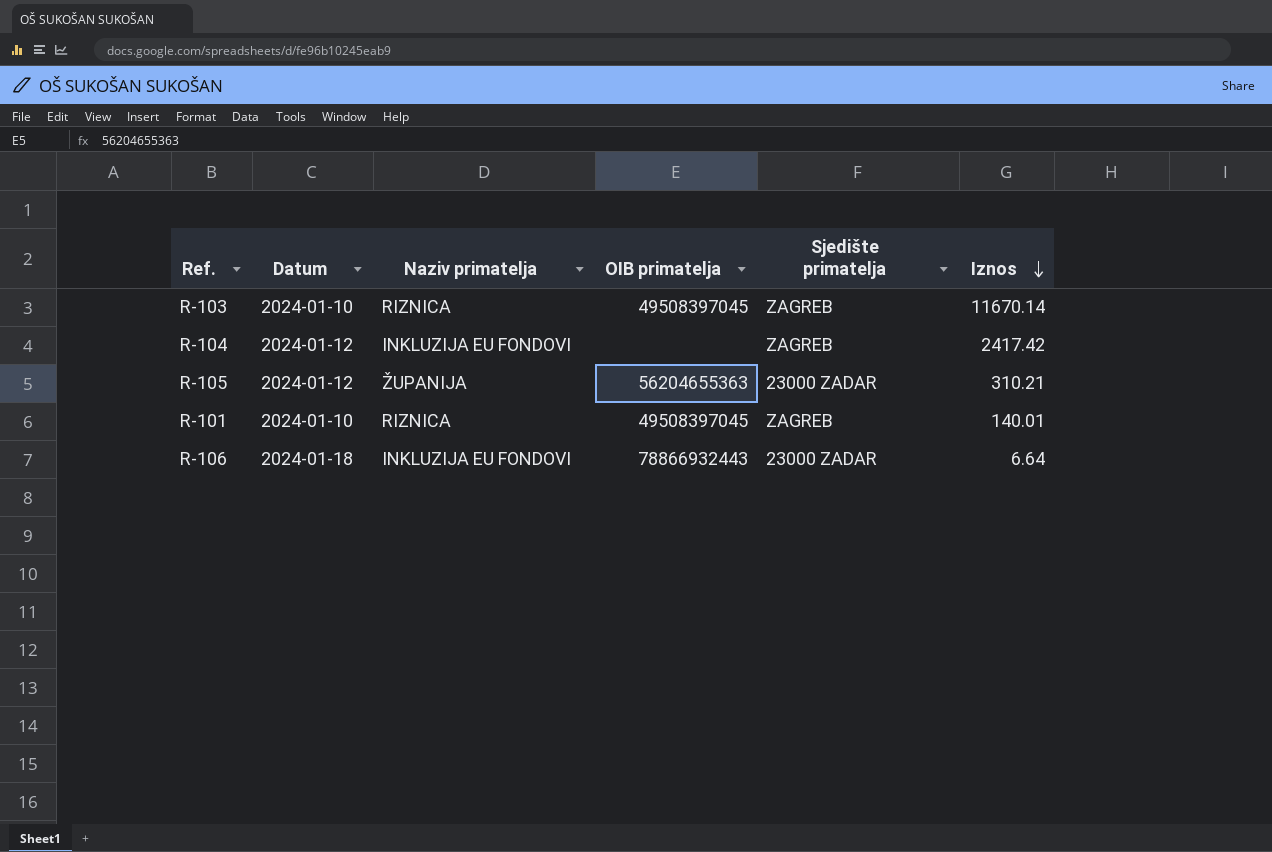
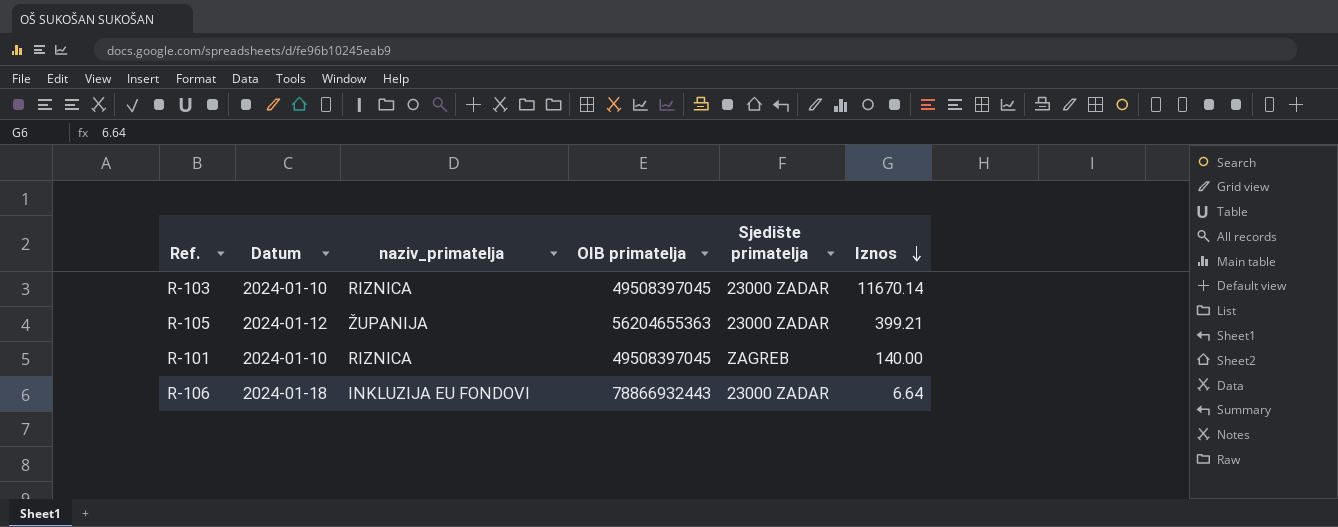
column name: Naziv primatelja -> naziv_primatelja
row R-104: 2024-01-12 | INKLUZIJA EU FONDOVI | none | ZAGREB | 2417.42 -> none
R-103 | Sjedište primatelja: ZAGREB -> 23000 ZADAR
R-105 | Iznos: 310.21 -> 399.21
R-101 | Iznos: 140.01 -> 140.00

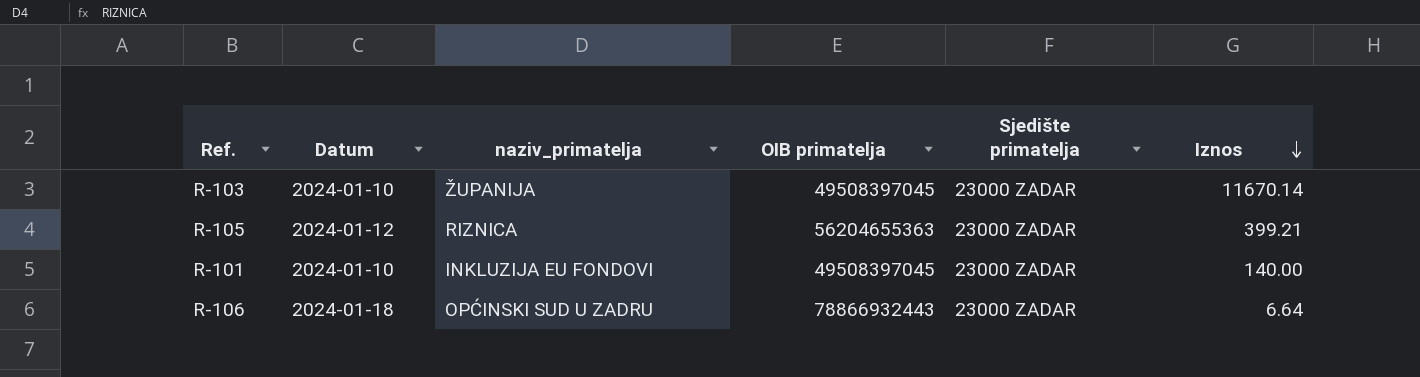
R-103 | naziv_primatelja: RIZNICA -> ŽUPANIJA
R-105 | naziv_primatelja: ŽUPANIJA -> RIZNICA
R-101 | naziv_primatelja: RIZNICA -> INKLUZIJA EU FONDOVI
R-101 | Sjedište primatelja: ZAGREB -> 23000 ZADAR
R-106 | naziv_primatelja: INKLUZIJA EU FONDOVI -> OPĆINSKI SUD U ZADRU

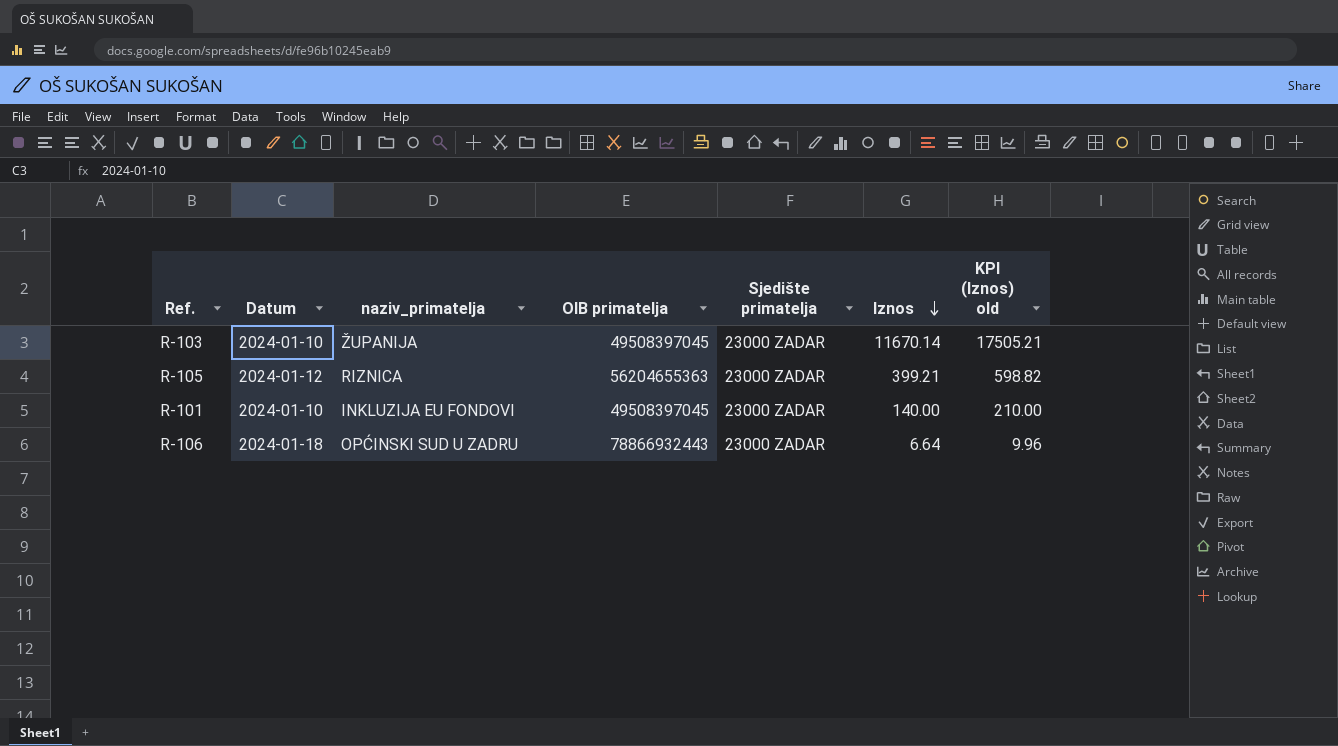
column KPI (Iznos) old | formula: none -> [Iznos] * 1.5

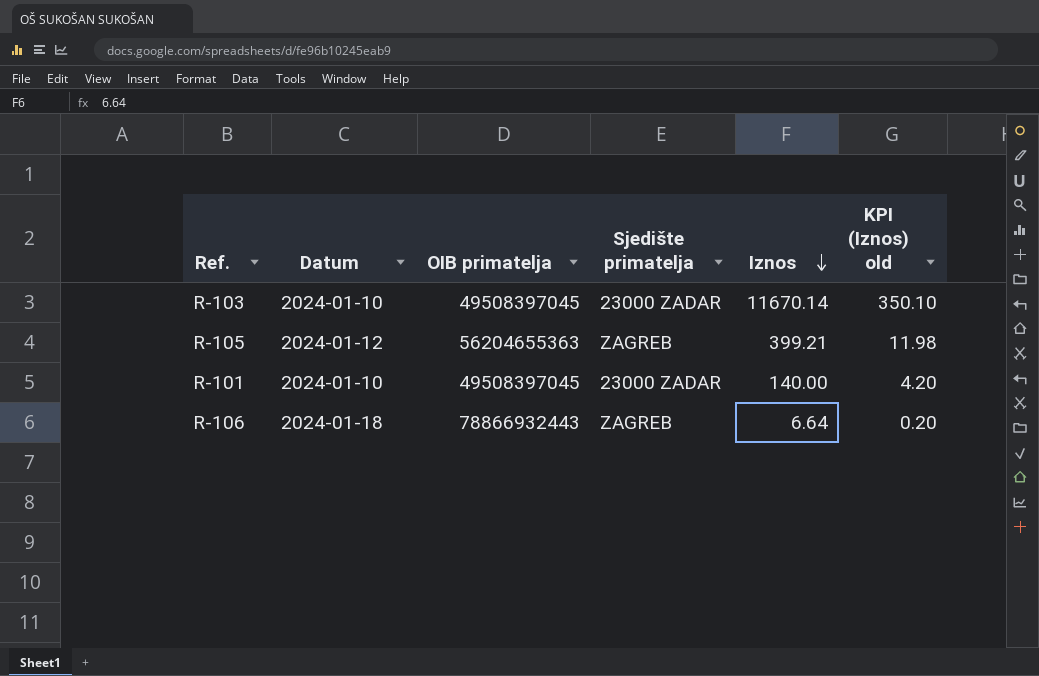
column naziv_primatelja | position: 3 -> none
column KPI (Iznos) old | formula: [Iznos] * 1.5 -> [Iznos] * 0.03
R-105 | Sjedište primatelja: 23000 ZADAR -> ZAGREB
R-106 | Sjedište primatelja: 23000 ZADAR -> ZAGREB

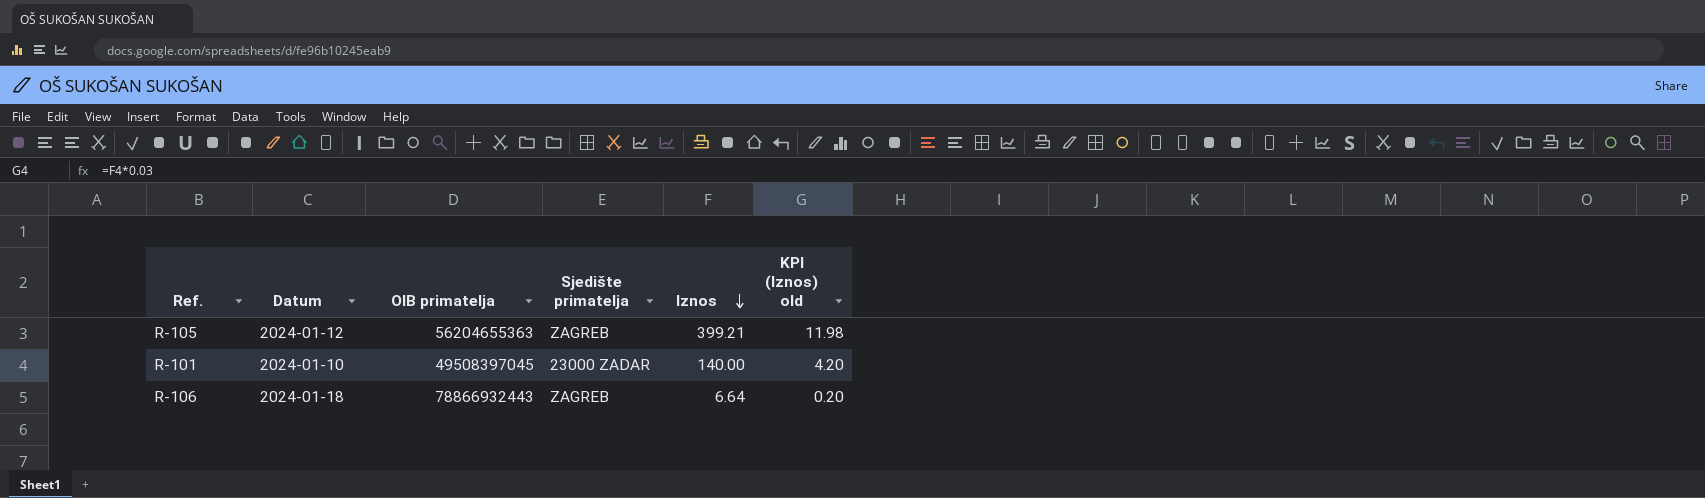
row R-103: 2024-01-10 | 49508397045 | 23000 ZADAR | 11670.14 | 350.10 -> none

